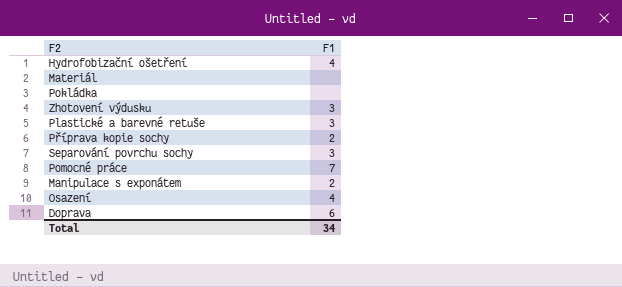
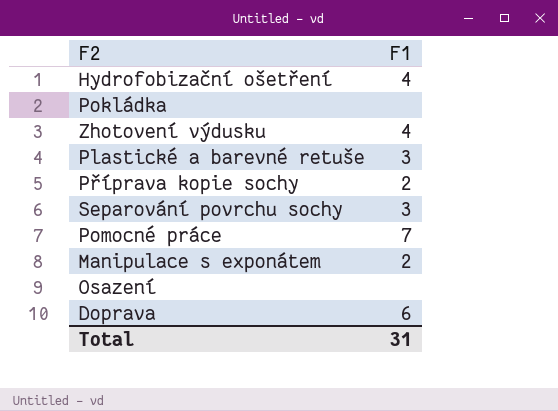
row Materiál: none -> none
Zhotovení výdusku | F1: 3 -> 4
Osazení | F1: 4 -> none
Total | F1: 34 -> 31

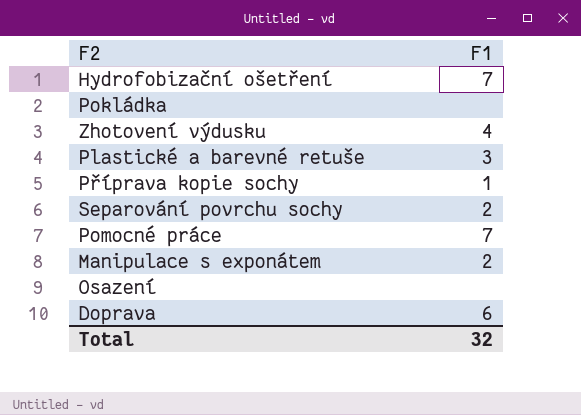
Hydrofobizační ošetření | F1: 4 -> 7
Příprava kopie sochy | F1: 2 -> 1
Separování povrchu sochy | F1: 3 -> 2
Total | F1: 31 -> 32

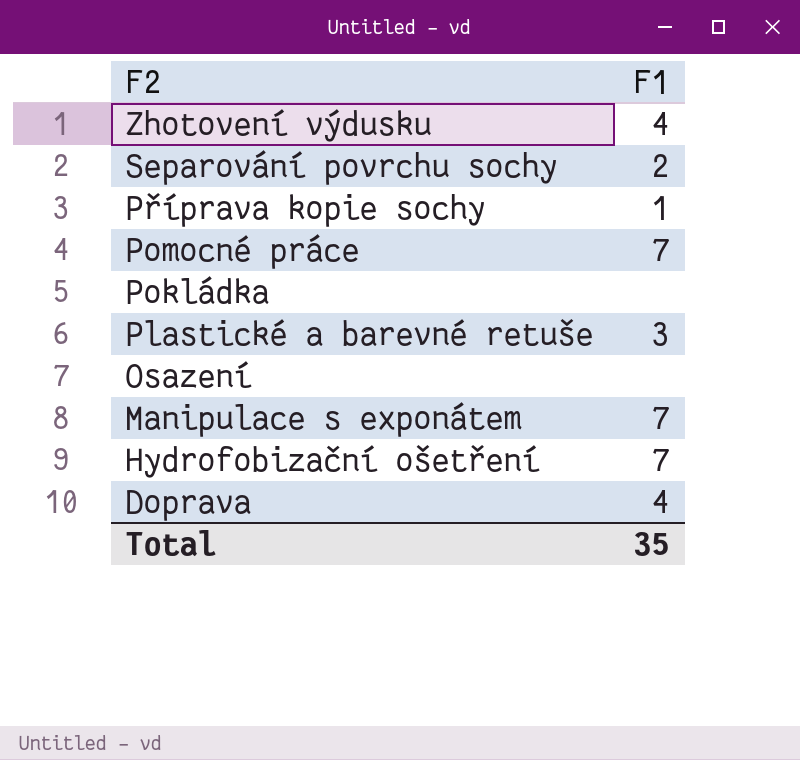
row order: none -> F2 descending
Manipulace s exponátem | F1: 2 -> 7
Doprava | F1: 6 -> 4
Total | F1: 32 -> 35

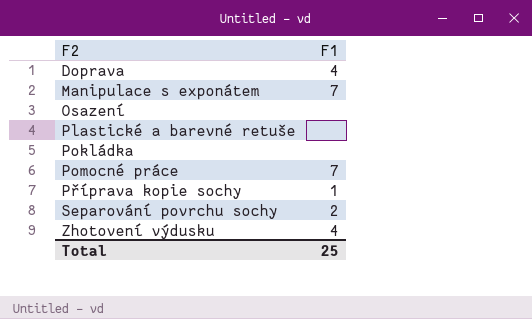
row order: F2 descending -> F2 ascending
row Hydrofobizační ošetření: 7 -> none
Plastické a barevné retuše | F1: 3 -> none
Total | F1: 35 -> 25

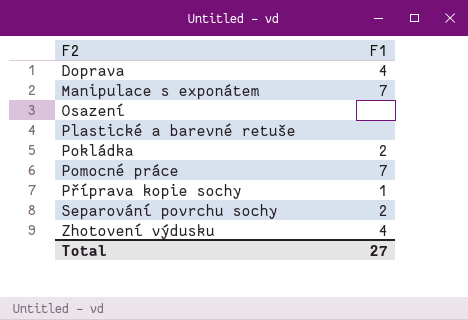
Pokládka | F1: none -> 2
Total | F1: 25 -> 27

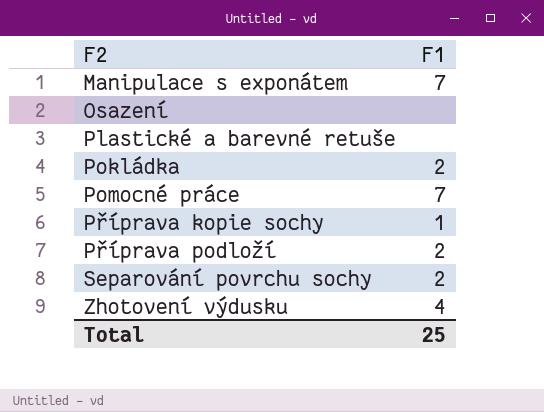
row Doprava: 4 -> none
row Příprava podloží: none -> 2
Total | F1: 27 -> 25

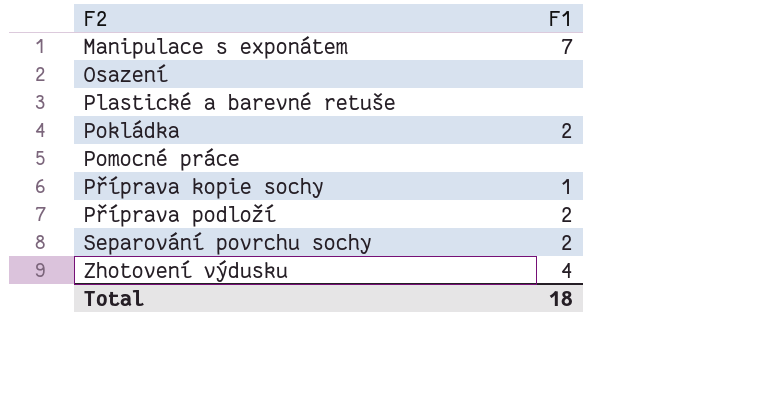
Pomocné práce | F1: 7 -> none
Total | F1: 25 -> 18

